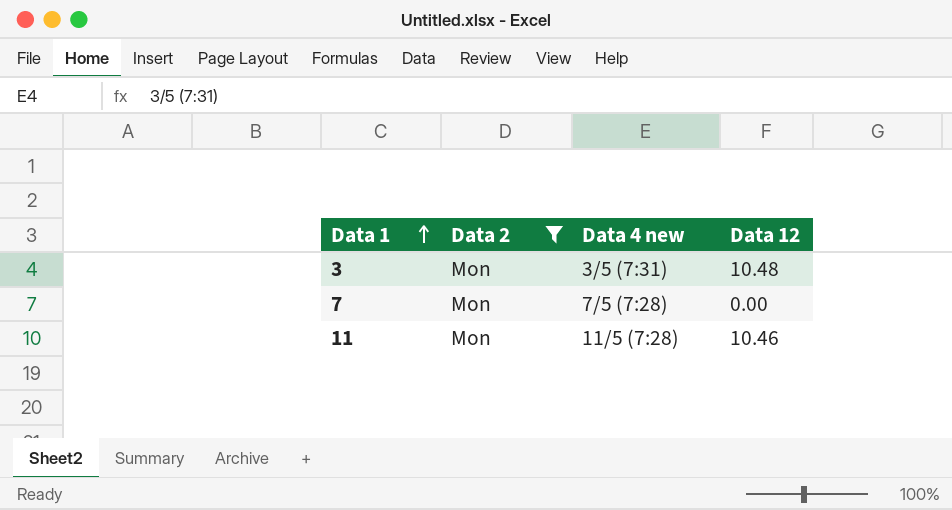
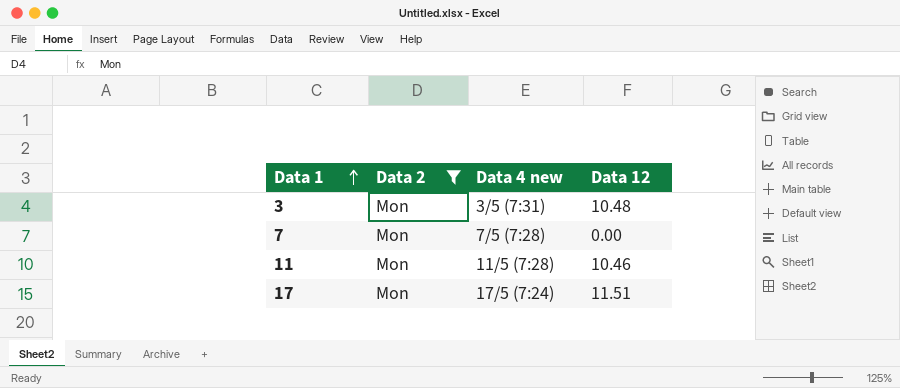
row 17: none -> Mon | 17/5 (7:24) | 11.51

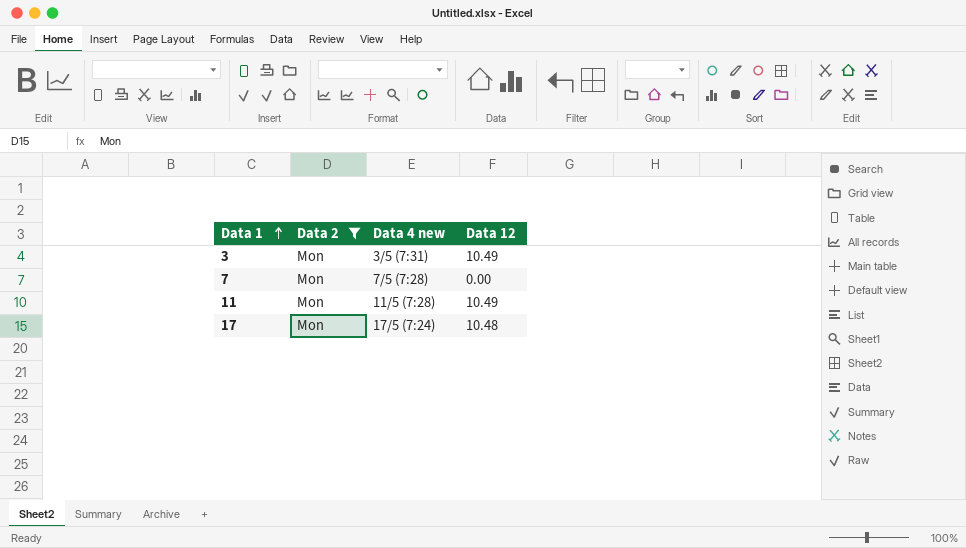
3 | Data 12: 10.48 -> 10.49
11 | Data 12: 10.46 -> 10.49
17 | Data 12: 11.51 -> 10.48

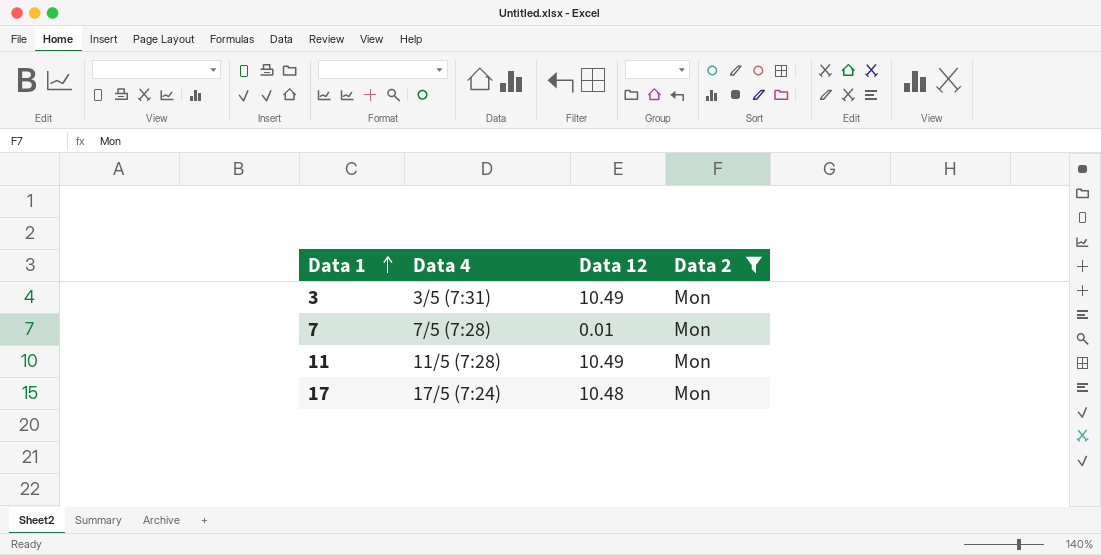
column name: Data 4 new -> Data 4
column Data 2 | position: 2 -> 4
7 | Data 12: 0.00 -> 0.01

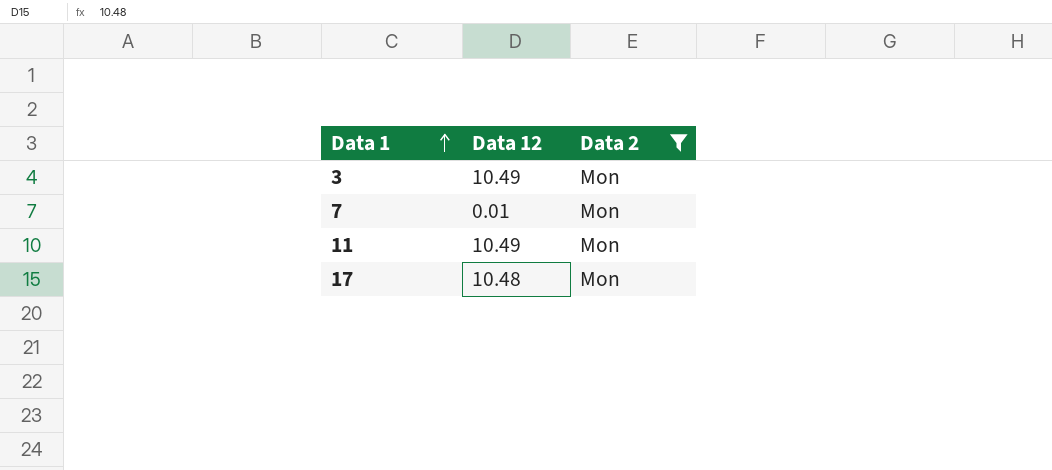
column Data 4 | position: 2 -> none

